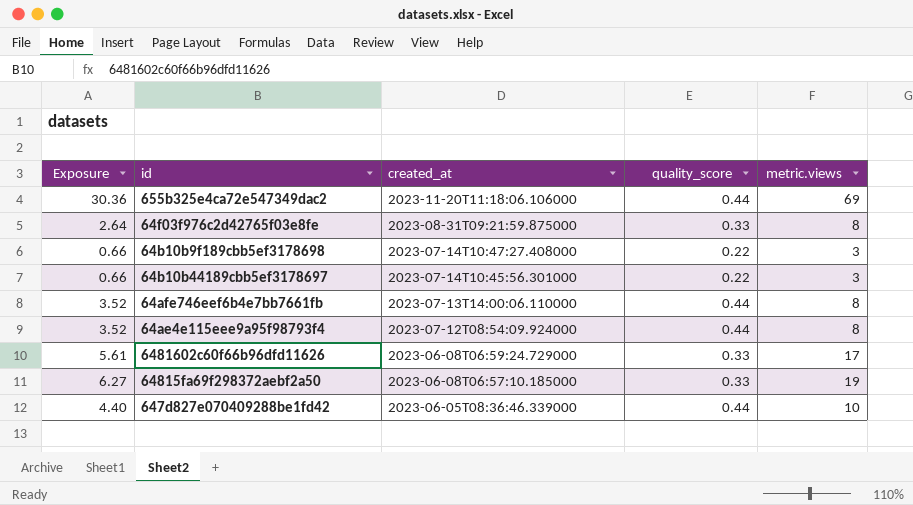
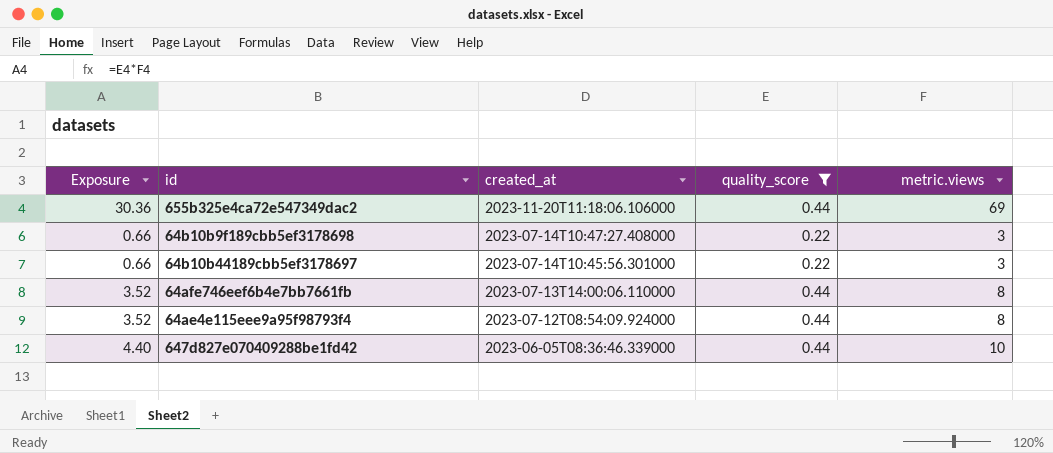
filter: none -> quality_score != 0.33

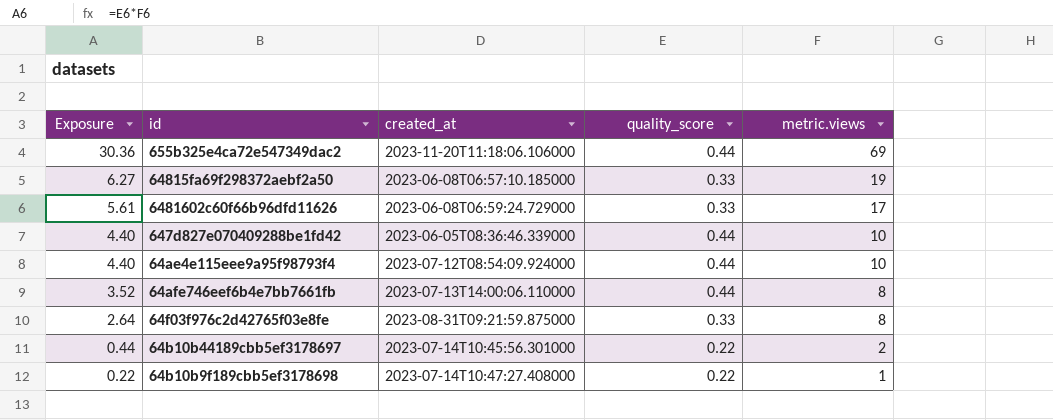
filter: quality_score != 0.33 -> none
row order: created_at descending -> Exposure descending
64ae4e115eee9a95f98793f4 | Exposure: 3.52 -> 4.40
64ae4e115eee9a95f98793f4 | metric.views: 8 -> 10
64b10b44189cbb5ef3178697 | Exposure: 0.66 -> 0.44
64b10b44189cbb5ef3178697 | metric.views: 3 -> 2
64b10b9f189cbb5ef3178698 | Exposure: 0.66 -> 0.22
64b10b9f189cbb5ef3178698 | metric.views: 3 -> 1

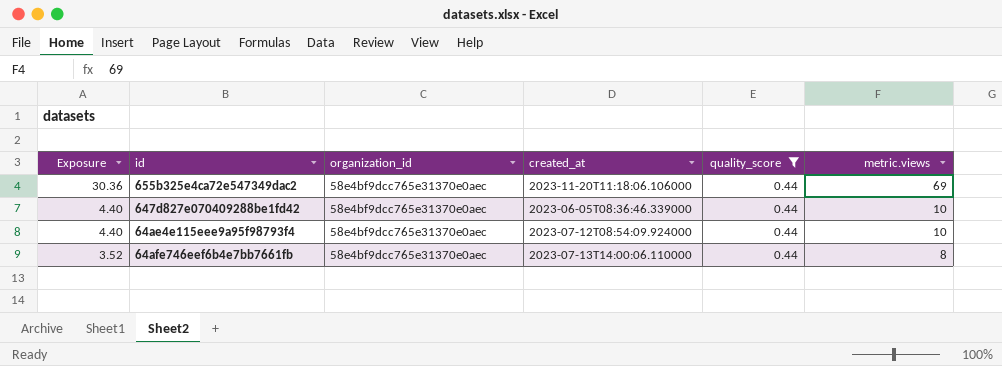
filter: none -> quality_score = 0.44
column organization_id | position: none -> 3

